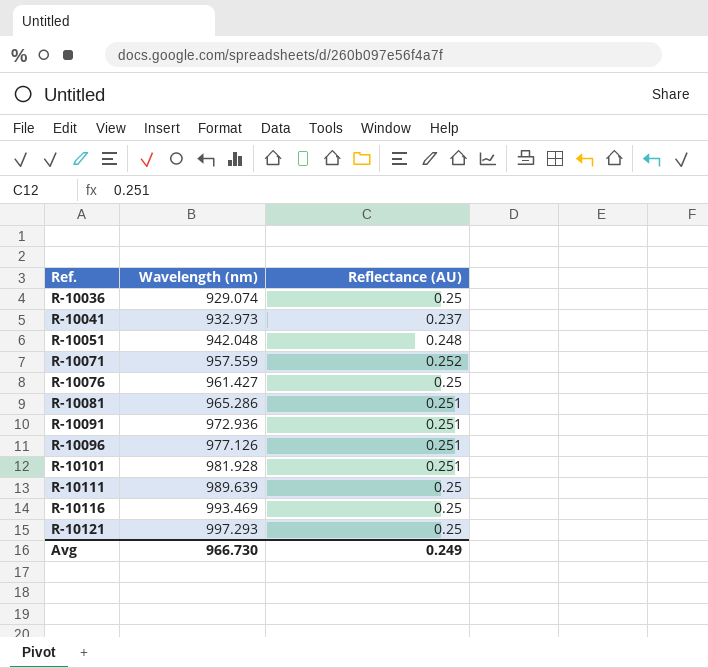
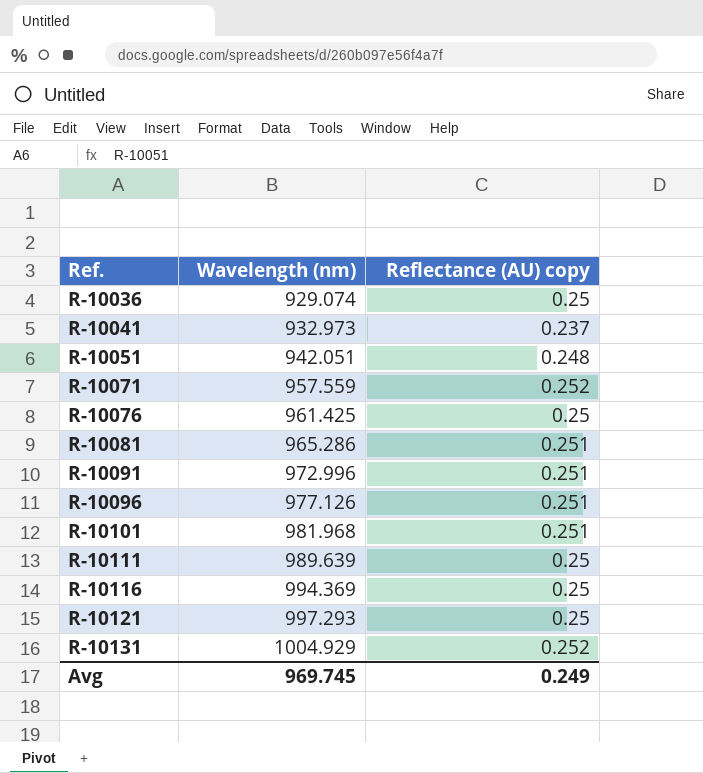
column name: Reflectance (AU) -> Reflectance (AU) copy
R-10051 | Wavelength (nm): 942.048 -> 942.051
R-10076 | Wavelength (nm): 961.427 -> 961.425
R-10091 | Wavelength (nm): 972.936 -> 972.996
R-10101 | Wavelength (nm): 981.928 -> 981.968
R-10116 | Wavelength (nm): 993.469 -> 994.369
row R-10131: none -> 1004.929 | 0.252
Avg | Wavelength (nm): 966.730 -> 969.745

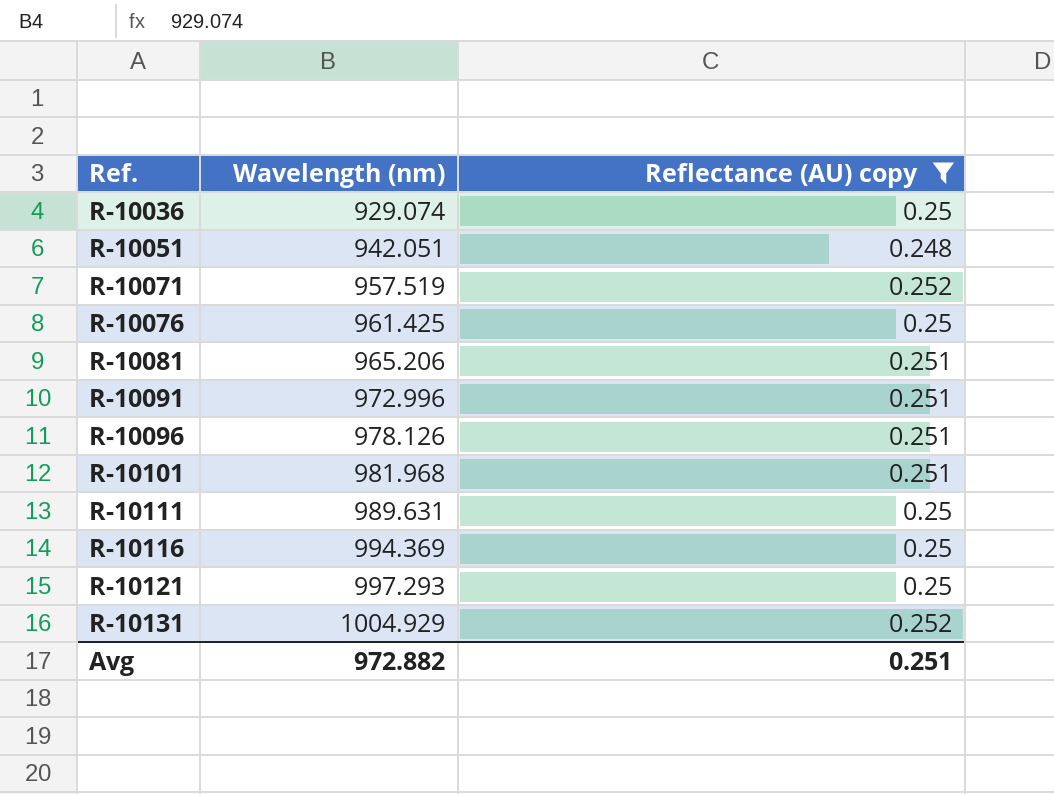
filter: none -> Reflectance (AU) copy != 0.237
R-10071 | Wavelength (nm): 957.559 -> 957.519
R-10081 | Wavelength (nm): 965.286 -> 965.206
R-10096 | Wavelength (nm): 977.126 -> 978.126
R-10111 | Wavelength (nm): 989.639 -> 989.631
Avg | Wavelength (nm): 969.745 -> 972.882
Avg | Reflectance (AU) copy: 0.249 -> 0.251

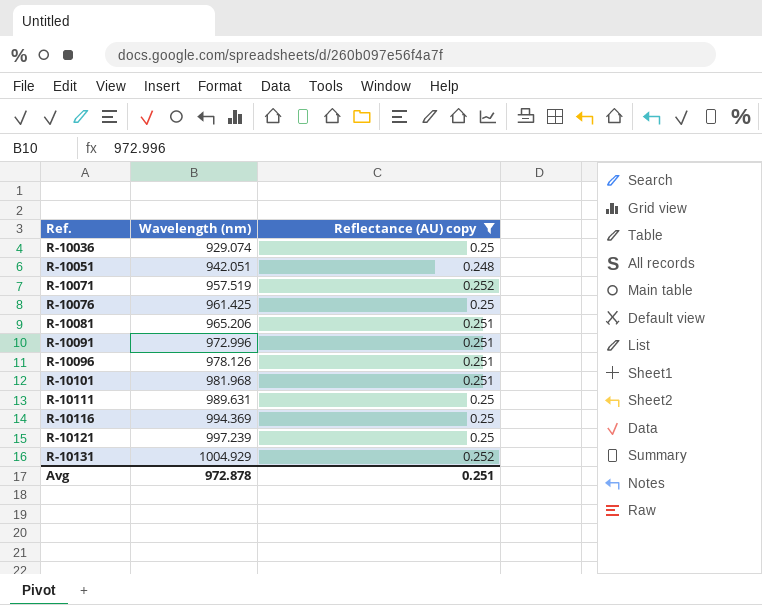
R-10121 | Wavelength (nm): 997.293 -> 997.239
Avg | Wavelength (nm): 972.882 -> 972.878

